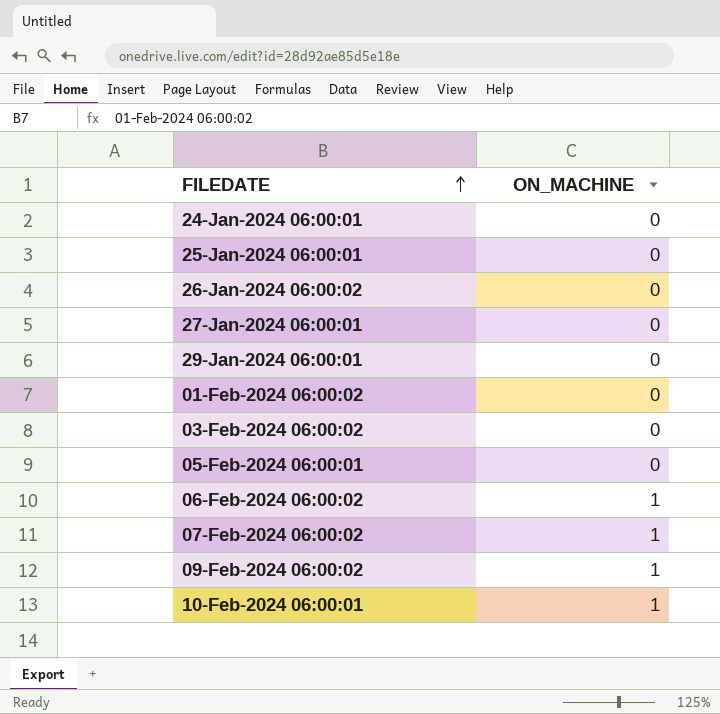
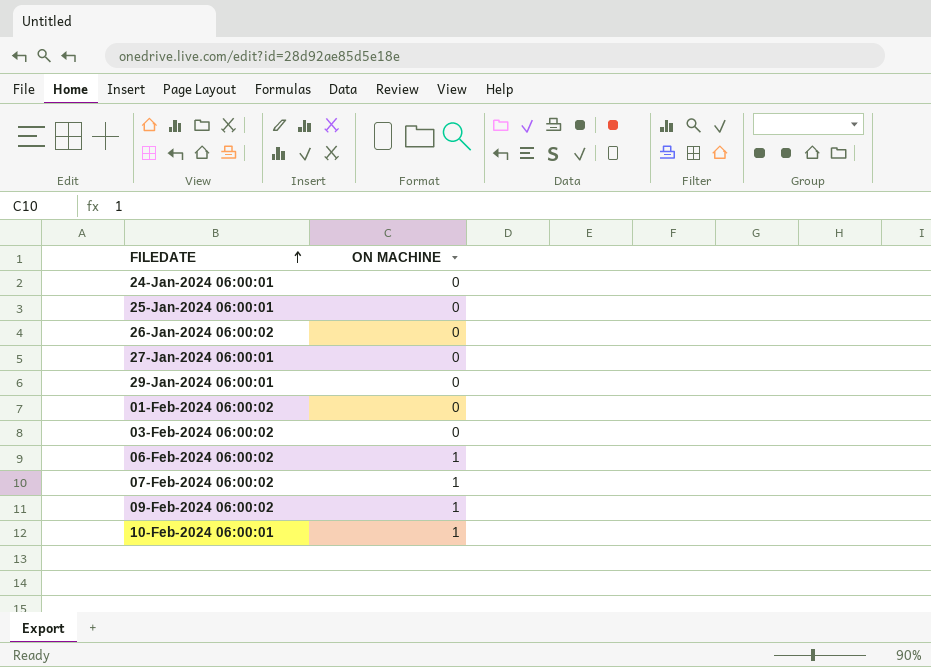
column name: ON_MACHINE -> ON MACHINE
row 05-Feb-2024 06:00:01: 0 -> none

